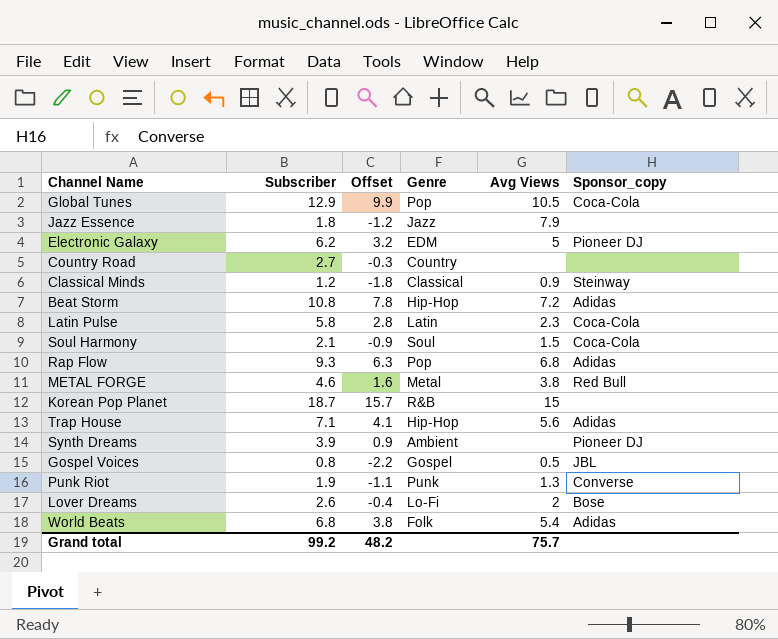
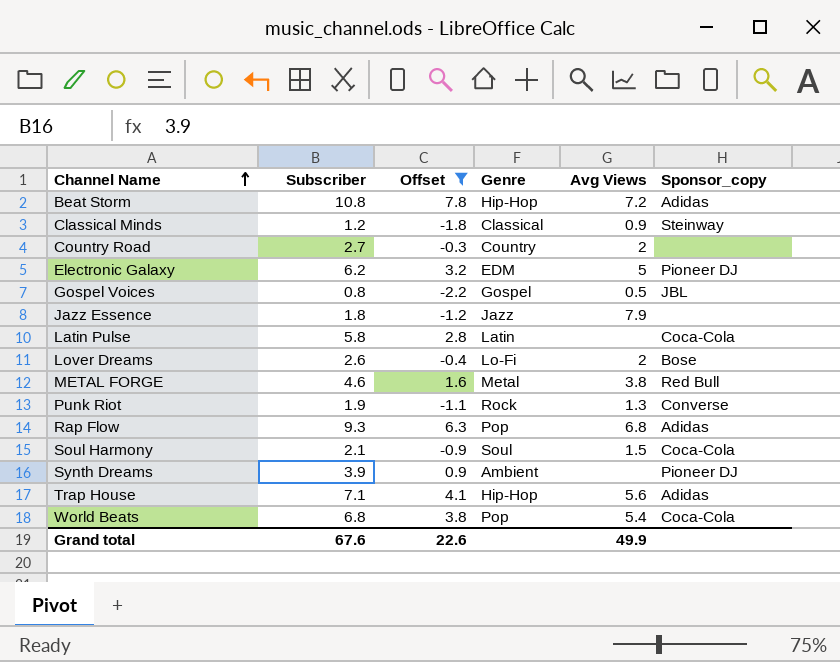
filter: none -> Offset <= 7.8
row order: none -> Channel Name ascending
Country Road | Avg Views: none -> 2
Latin Pulse | Avg Views: 2.3 -> none
Punk Riot | Genre: Punk -> Rock
World Beats | Genre: Folk -> Pop
World Beats | Sponsor_copy: Adidas -> Coca-Cola
Grand total | Subscriber: 99.2 -> 67.6
Grand total | Offset: 48.2 -> 22.6
Grand total | Avg Views: 75.7 -> 49.9

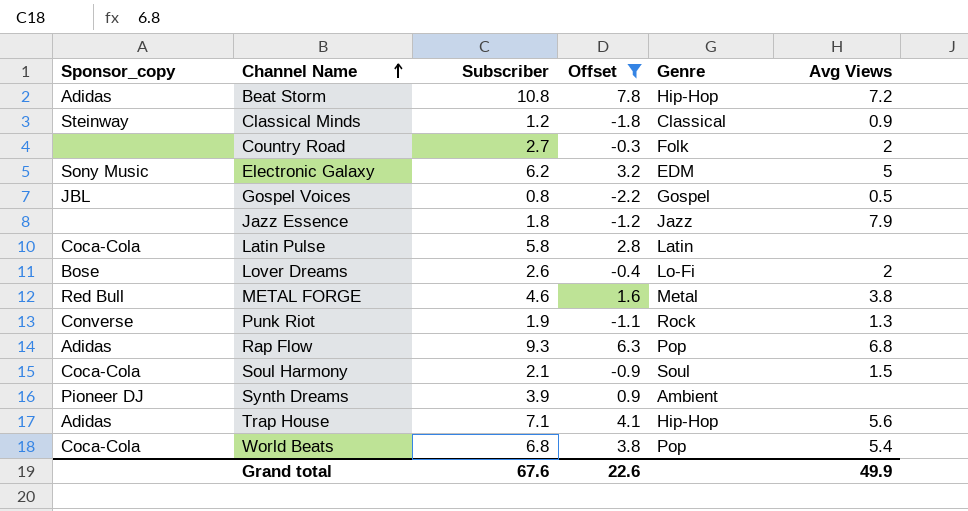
column Sponsor_copy | position: 6 -> 1
Country Road | Genre: Country -> Folk
Electronic Galaxy | Sponsor_copy: Pioneer DJ -> Sony Music

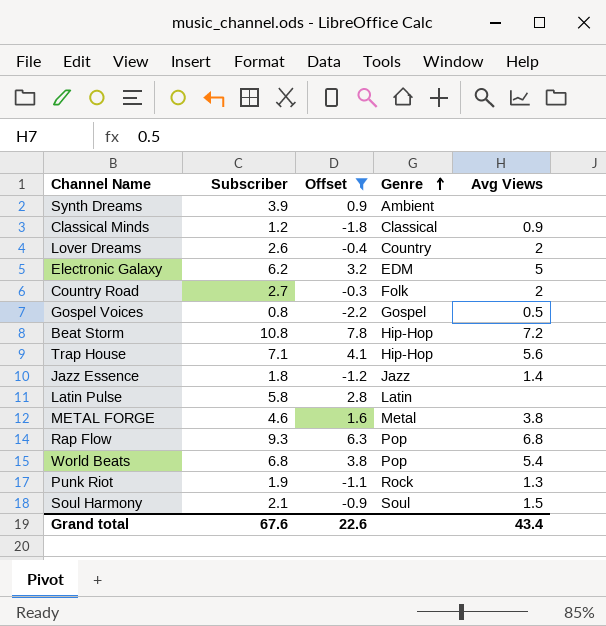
row order: Channel Name ascending -> Genre ascending
column Sponsor_copy | position: 1 -> none
Lover Dreams | Genre: Lo-Fi -> Country
Jazz Essence | Avg Views: 7.9 -> 1.4
Grand total | Avg Views: 49.9 -> 43.4

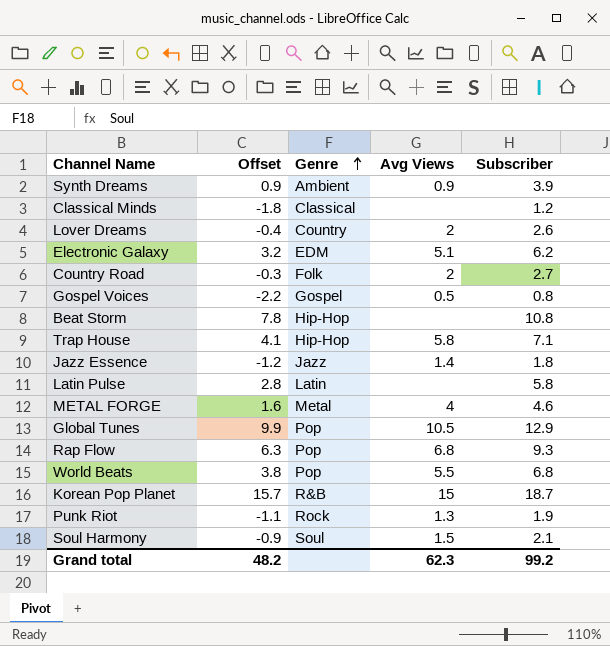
filter: Offset <= 7.8 -> none
column Subscriber | position: 2 -> 5
Synth Dreams | Avg Views: none -> 0.9
Classical Minds | Avg Views: 0.9 -> none
Electronic Galaxy | Avg Views: 5 -> 5.1
Beat Storm | Avg Views: 7.2 -> none
Trap House | Avg Views: 5.6 -> 5.8
METAL FORGE | Avg Views: 3.8 -> 4
World Beats | Avg Views: 5.4 -> 5.5
Grand total | Offset: 22.6 -> 48.2
Grand total | Avg Views: 43.4 -> 62.3
Grand total | Subscriber: 67.6 -> 99.2

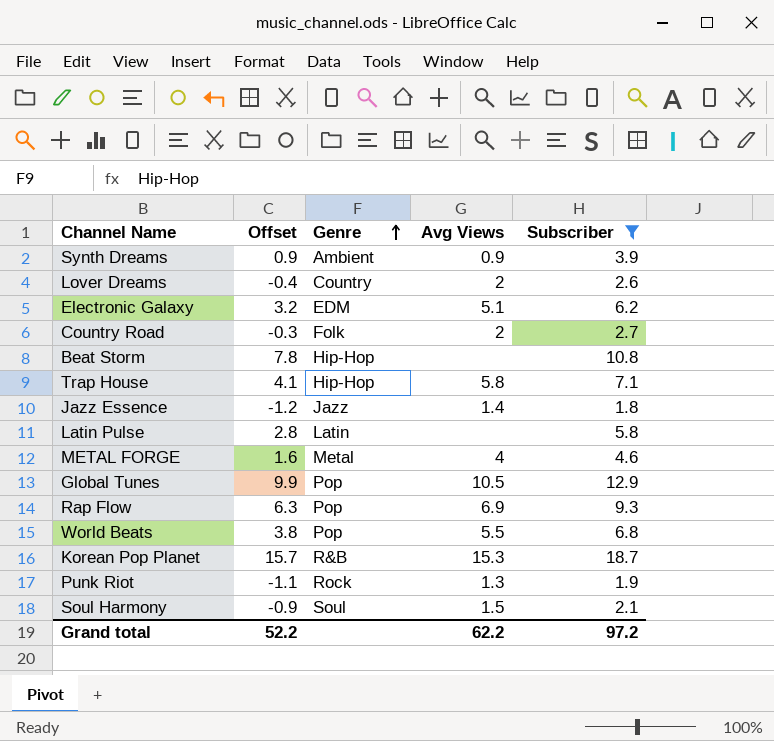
filter: none -> Subscriber >= 1.8
Rap Flow | Avg Views: 6.8 -> 6.9
Korean Pop Planet | Avg Views: 15 -> 15.3
Grand total | Offset: 48.2 -> 52.2
Grand total | Avg Views: 62.3 -> 62.2
Grand total | Subscriber: 99.2 -> 97.2

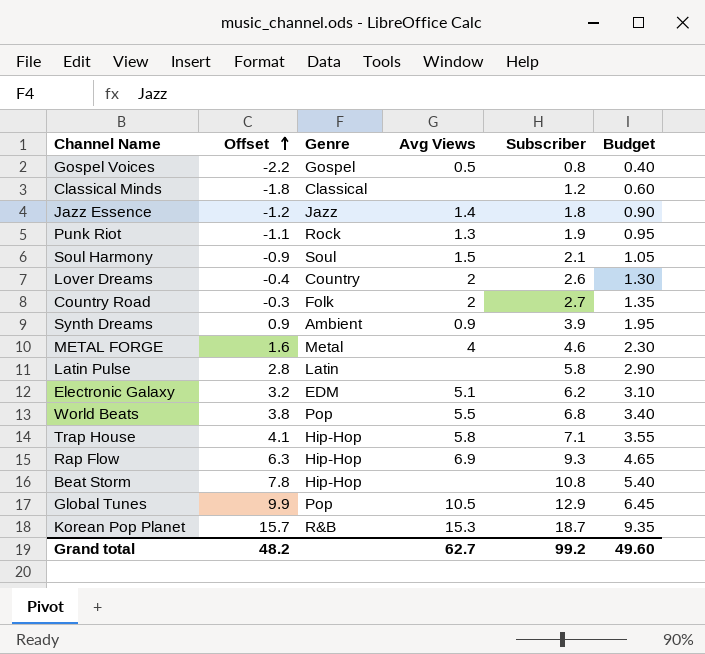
filter: Subscriber >= 1.8 -> none
row order: Genre ascending -> Offset ascending
column Budget | formula: none -> [Subscriber] * 0.5
Rap Flow | Genre: Pop -> Hip-Hop
Grand total | Offset: 52.2 -> 48.2
Grand total | Avg Views: 62.2 -> 62.7
Grand total | Subscriber: 97.2 -> 99.2

